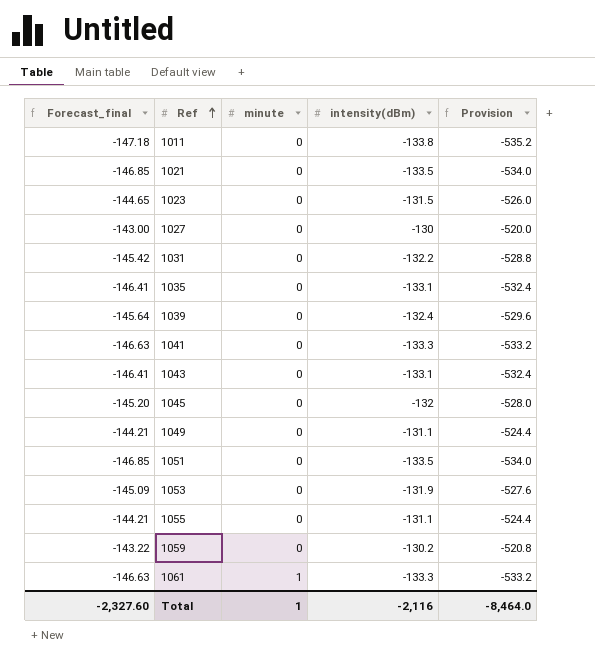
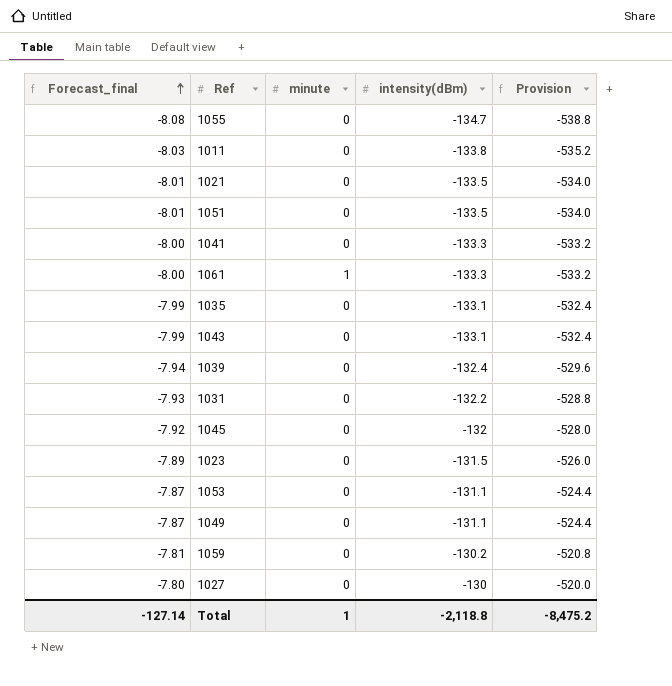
row order: Ref ascending -> Forecast_final ascending
column Forecast_final | formula: [intensity(dBm)] * 1.1 -> [intensity(dBm)] * 0.06
1055 | intensity(dBm): -131.1 -> -134.7
1055 | Provision: -524.4 -> -538.8
1053 | intensity(dBm): -131.9 -> -131.1
1053 | Provision: -527.6 -> -524.4
Total | Forecast_final: -2,327.60 -> -127.14
Total | intensity(dBm): -2,116 -> -2,118.8
Total | Provision: -8,464.0 -> -8,475.2

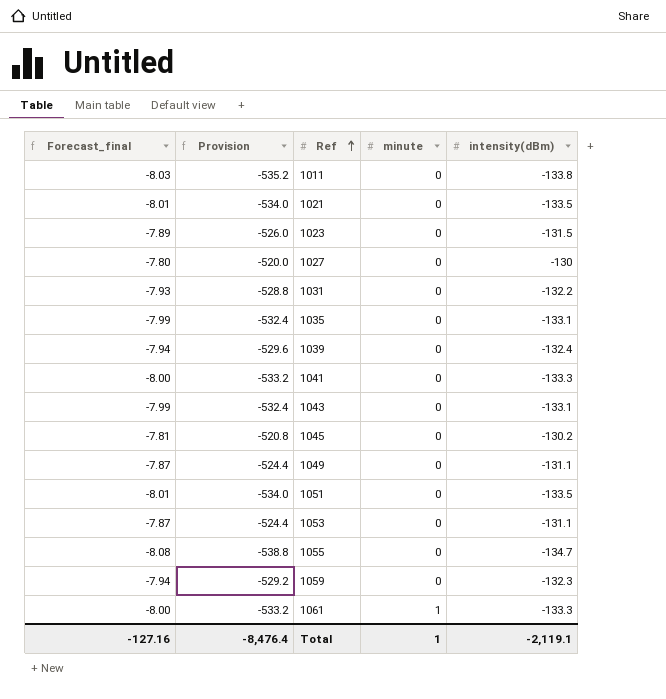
row order: Forecast_final ascending -> Ref ascending
column Provision | position: 5 -> 2
1045 | Forecast_final: -7.92 -> -7.81
1045 | Provision: -528.0 -> -520.8
1045 | intensity(dBm): -132 -> -130.2
1059 | Forecast_final: -7.81 -> -7.94
1059 | Provision: -520.8 -> -529.2
1059 | intensity(dBm): -130.2 -> -132.3
Total | Forecast_final: -127.14 -> -127.16
Total | Provision: -8,475.2 -> -8,476.4
Total | intensity(dBm): -2,118.8 -> -2,119.1

